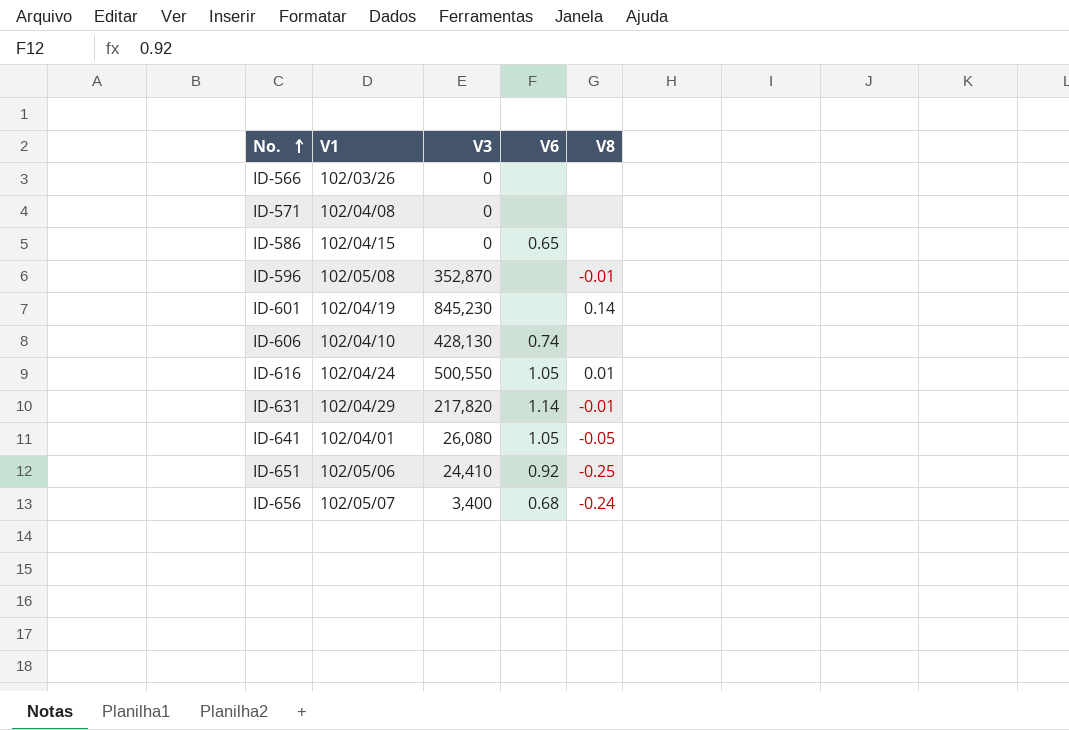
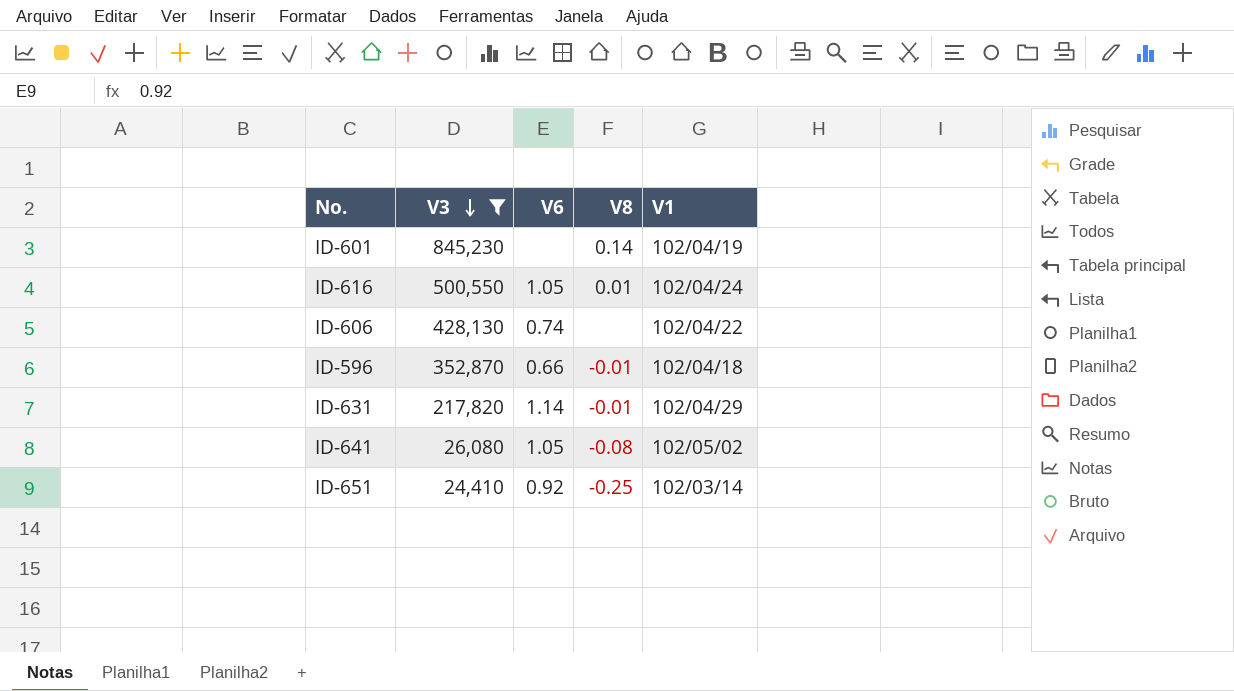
filter: none -> V3 >= 24,410
row order: No. ascending -> V3 descending
column V1 | position: 2 -> 5
ID-606 | V1: 102/04/10 -> 102/04/22
ID-596 | V6: none -> 0.66
ID-596 | V1: 102/05/08 -> 102/04/18
ID-641 | V8: -0.05 -> -0.08
ID-641 | V1: 102/04/01 -> 102/05/02
ID-651 | V1: 102/05/06 -> 102/03/14

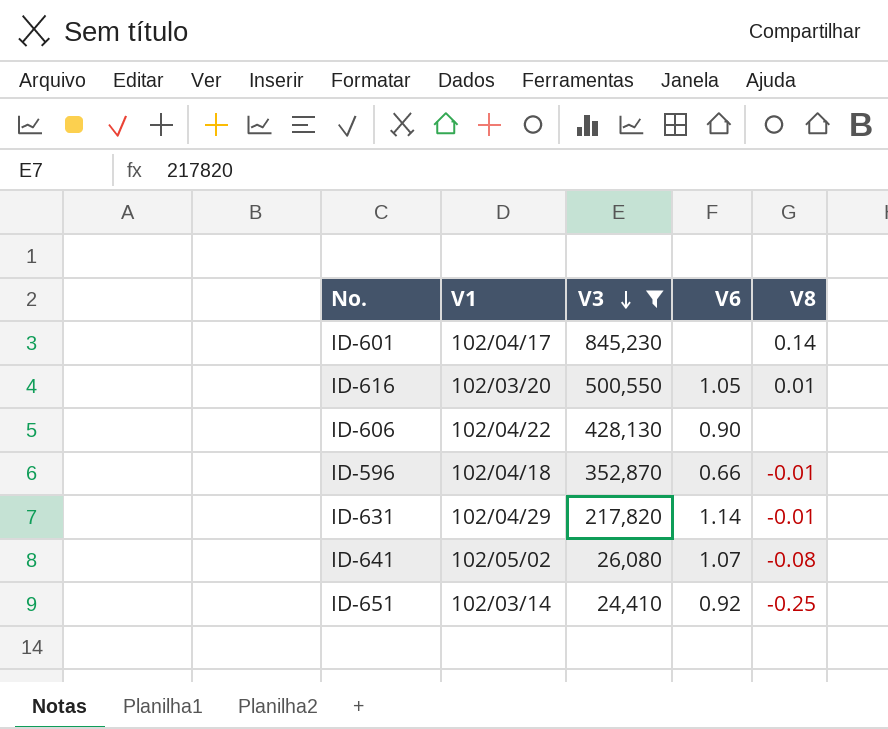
column V1 | position: 5 -> 2
ID-601 | V1: 102/04/19 -> 102/04/17
ID-616 | V1: 102/04/24 -> 102/03/20
ID-606 | V6: 0.74 -> 0.90
ID-641 | V6: 1.05 -> 1.07

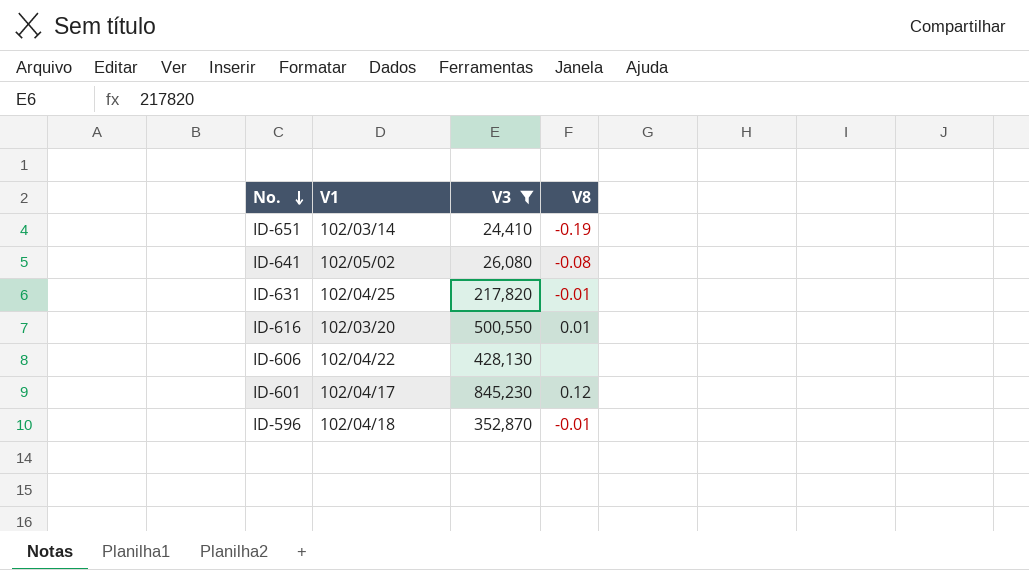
row order: V3 descending -> No. descending
column V6 | position: 4 -> none
ID-651 | V8: -0.25 -> -0.19
ID-631 | V1: 102/04/29 -> 102/04/25
ID-601 | V8: 0.14 -> 0.12

